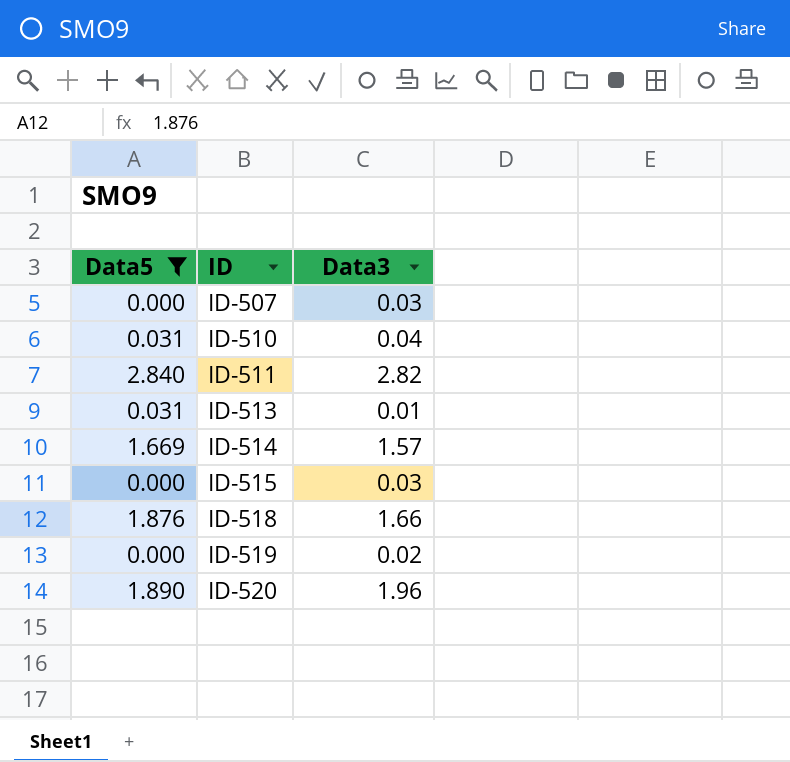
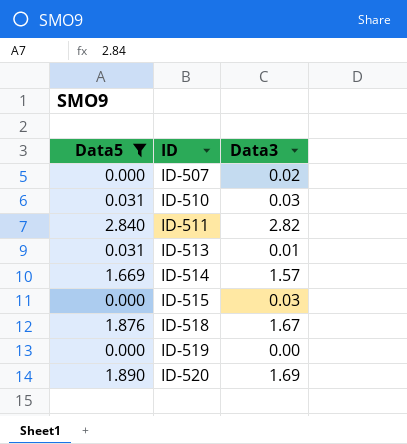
ID-507 | Data3: 0.03 -> 0.02
ID-510 | Data3: 0.04 -> 0.03
ID-518 | Data3: 1.66 -> 1.67
ID-519 | Data3: 0.02 -> 0.00
ID-520 | Data3: 1.96 -> 1.69

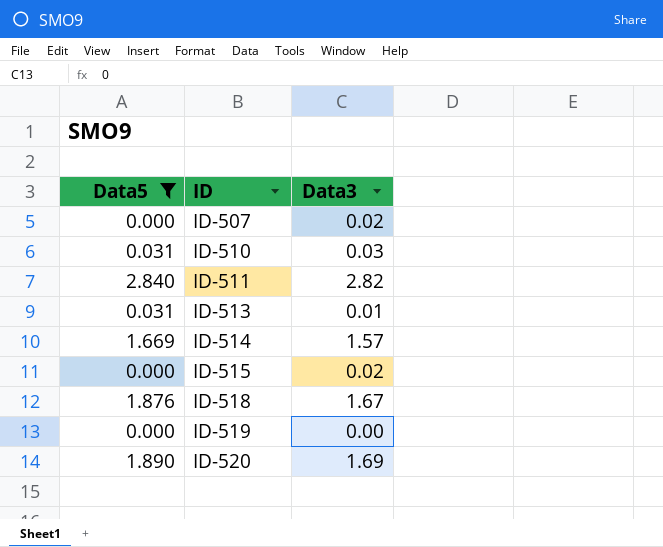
ID-515 | Data3: 0.03 -> 0.02

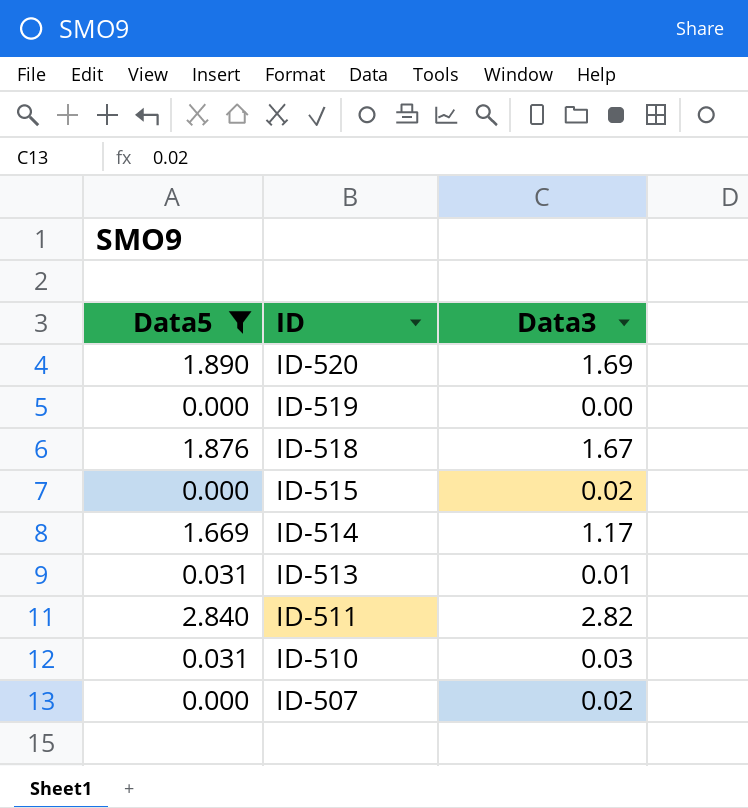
row order: ID ascending -> ID descending
ID-514 | Data3: 1.57 -> 1.17

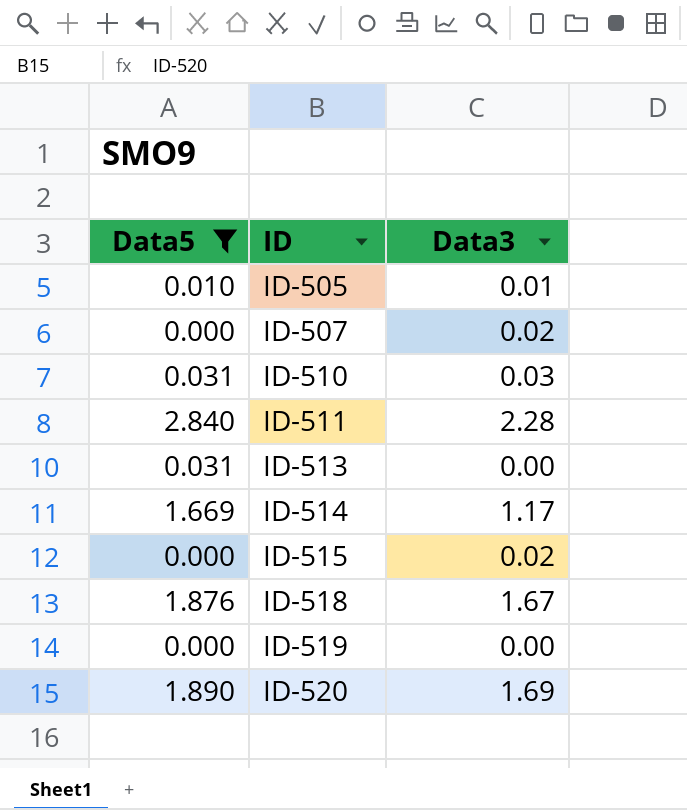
row order: ID descending -> ID ascending
row ID-505: none -> 0.010 | 0.01
ID-511 | Data3: 2.82 -> 2.28
ID-513 | Data3: 0.01 -> 0.00

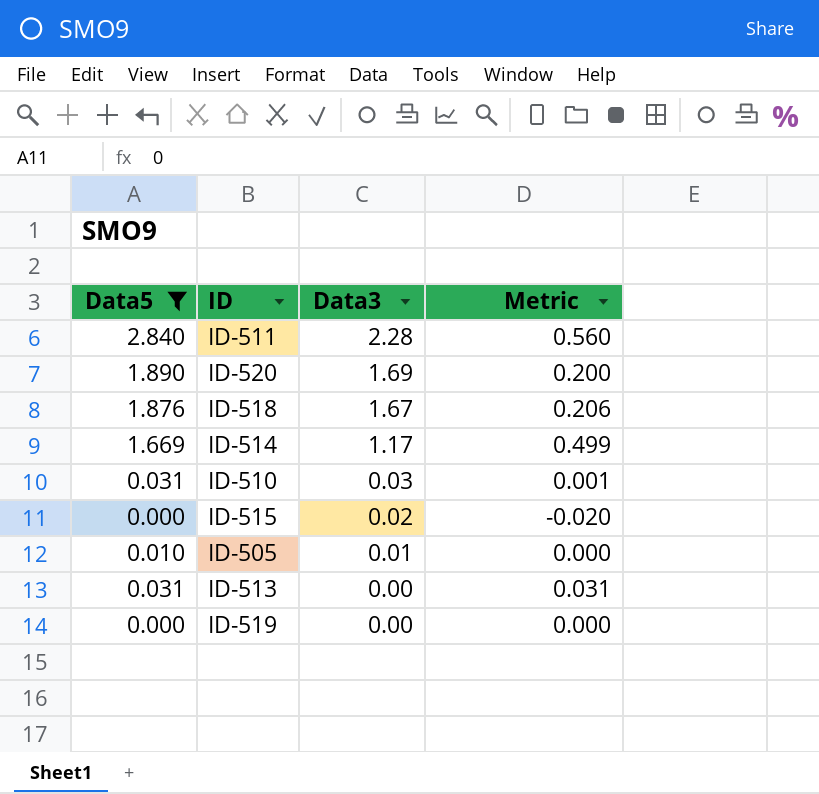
row order: ID ascending -> Data3 descending
column Metric | formula: none -> [Data5] - [Data3]
row ID-507: 0.000 | 0.02 -> none

